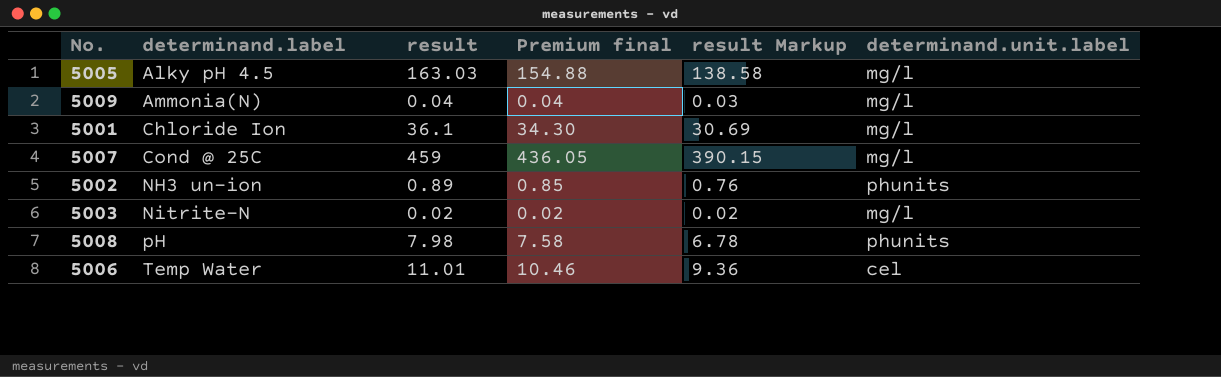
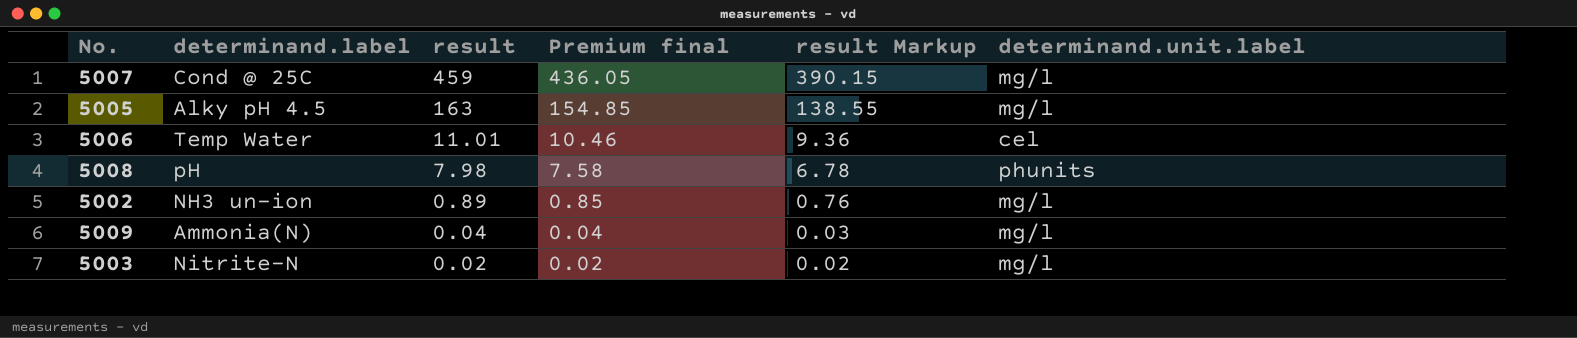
row order: determinand.label ascending -> result descending
row 5001: Chloride Ion | 36.1 | 34.30 | 30.69 | mg/l -> none
5005 | result: 163.03 -> 163
5005 | Premium final: 154.88 -> 154.85
5005 | result Markup: 138.58 -> 138.55
5002 | determinand.unit.label: phunits -> mg/l

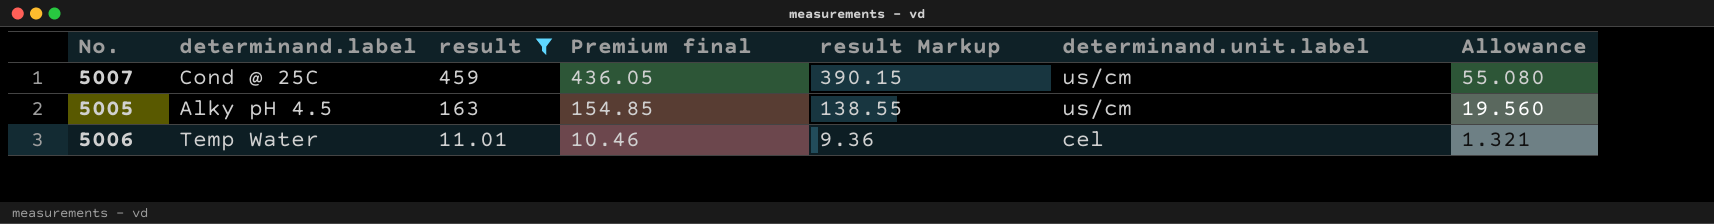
filter: none -> result >= 11.01
column Allowance | formula: none -> [result] * 0.12
5007 | determinand.unit.label: mg/l -> us/cm
5005 | determinand.unit.label: mg/l -> us/cm

